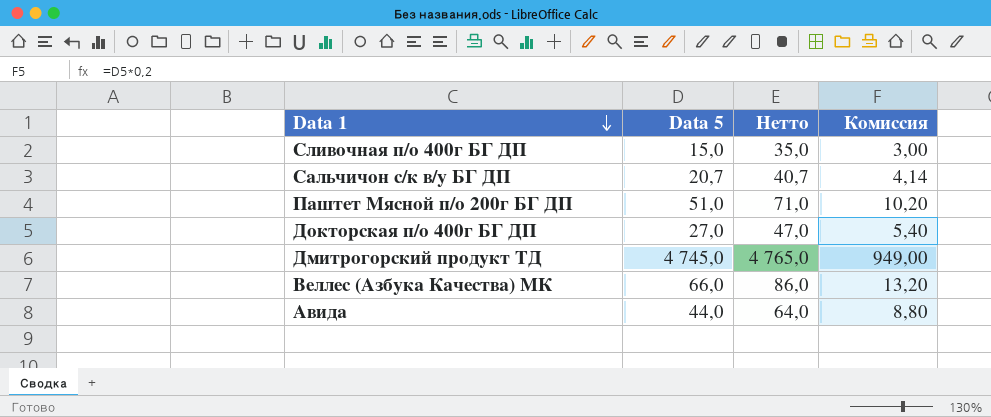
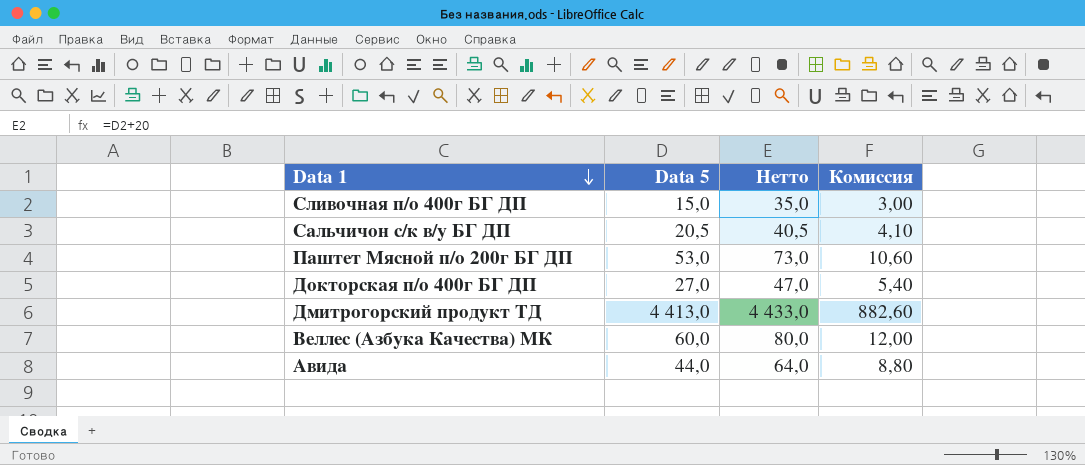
Сальчичон с/к в/у БГ ДП | Data 5: 20,7 -> 20,5
Сальчичон с/к в/у БГ ДП | Нетто: 40,7 -> 40,5
Сальчичон с/к в/у БГ ДП | Комиссия: 4,14 -> 4,10
Паштет Мясной п/о 200г БГ ДП | Data 5: 51,0 -> 53,0
Паштет Мясной п/о 200г БГ ДП | Нетто: 71,0 -> 73,0
Паштет Мясной п/о 200г БГ ДП | Комиссия: 10,20 -> 10,60
Дмитрогорский продукт ТД | Data 5: 4 745,0 -> 4 413,0
Дмитрогорский продукт ТД | Нетто: 4 765,0 -> 4 433,0
Дмитрогорский продукт ТД | Комиссия: 949,00 -> 882,60
Веллес (Азбука Качества) МК | Data 5: 66,0 -> 60,0
Веллес (Азбука Качества) МК | Нетто: 86,0 -> 80,0
Веллес (Азбука Качества) МК | Комиссия: 13,20 -> 12,00

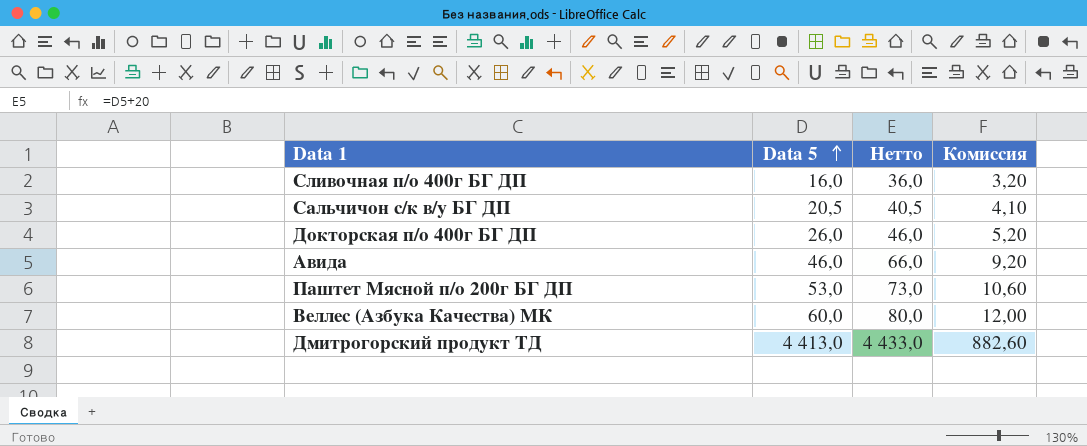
row order: Data 1 descending -> Data 5 ascending
Сливочная п/о 400г БГ ДП | Data 5: 15,0 -> 16,0
Сливочная п/о 400г БГ ДП | Нетто: 35,0 -> 36,0
Сливочная п/о 400г БГ ДП | Комиссия: 3,00 -> 3,20
Докторская п/о 400г БГ ДП | Data 5: 27,0 -> 26,0
Докторская п/о 400г БГ ДП | Нетто: 47,0 -> 46,0
Докторская п/о 400г БГ ДП | Комиссия: 5,40 -> 5,20
Авида | Data 5: 44,0 -> 46,0
Авида | Нетто: 64,0 -> 66,0
Авида | Комиссия: 8,80 -> 9,20

